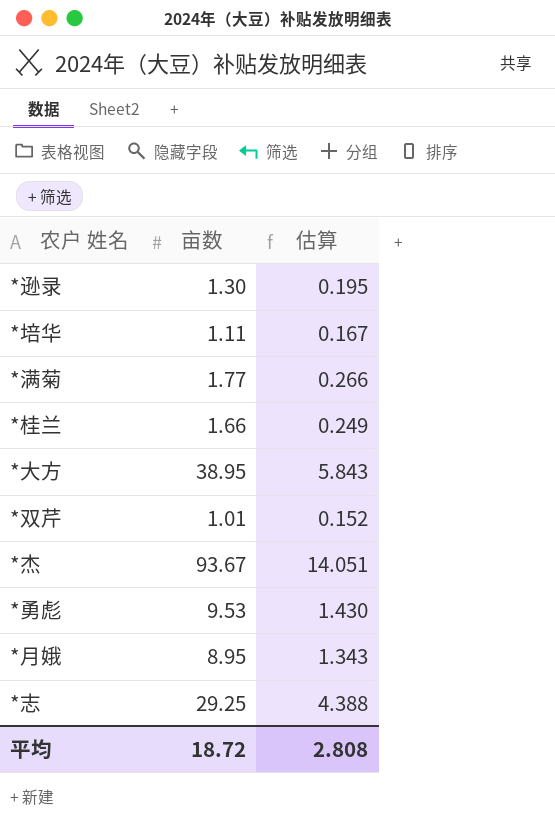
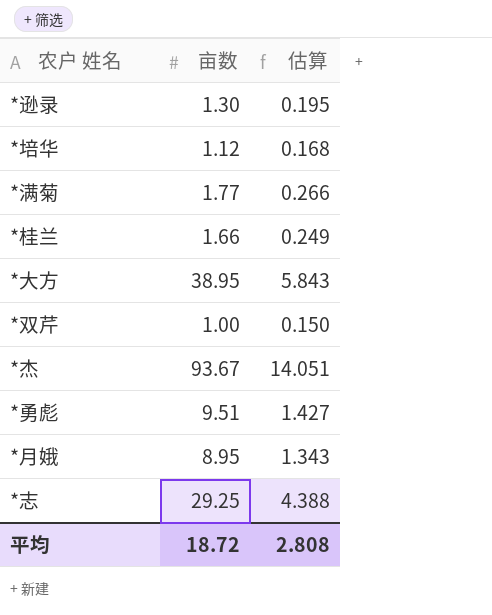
*培华 | 亩数: 1.11 -> 1.12
*培华 | 估算: 0.167 -> 0.168
*双芹 | 亩数: 1.01 -> 1.00
*双芹 | 估算: 0.152 -> 0.150
*勇彪 | 亩数: 9.53 -> 9.51
*勇彪 | 估算: 1.430 -> 1.427

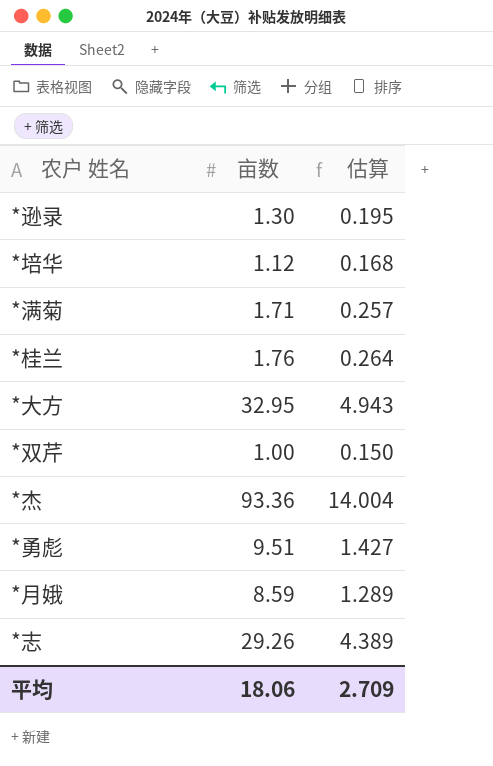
*满菊 | 亩数: 1.77 -> 1.71
*满菊 | 估算: 0.266 -> 0.257
*桂兰 | 亩数: 1.66 -> 1.76
*桂兰 | 估算: 0.249 -> 0.264
*大方 | 亩数: 38.95 -> 32.95
*大方 | 估算: 5.843 -> 4.943
*杰 | 亩数: 93.67 -> 93.36
*杰 | 估算: 14.051 -> 14.004
*月娥 | 亩数: 8.95 -> 8.59
*月娥 | 估算: 1.343 -> 1.289
*志 | 亩数: 29.25 -> 29.26
*志 | 估算: 4.388 -> 4.389
平均 | 亩数: 18.72 -> 18.06
平均 | 估算: 2.808 -> 2.709

